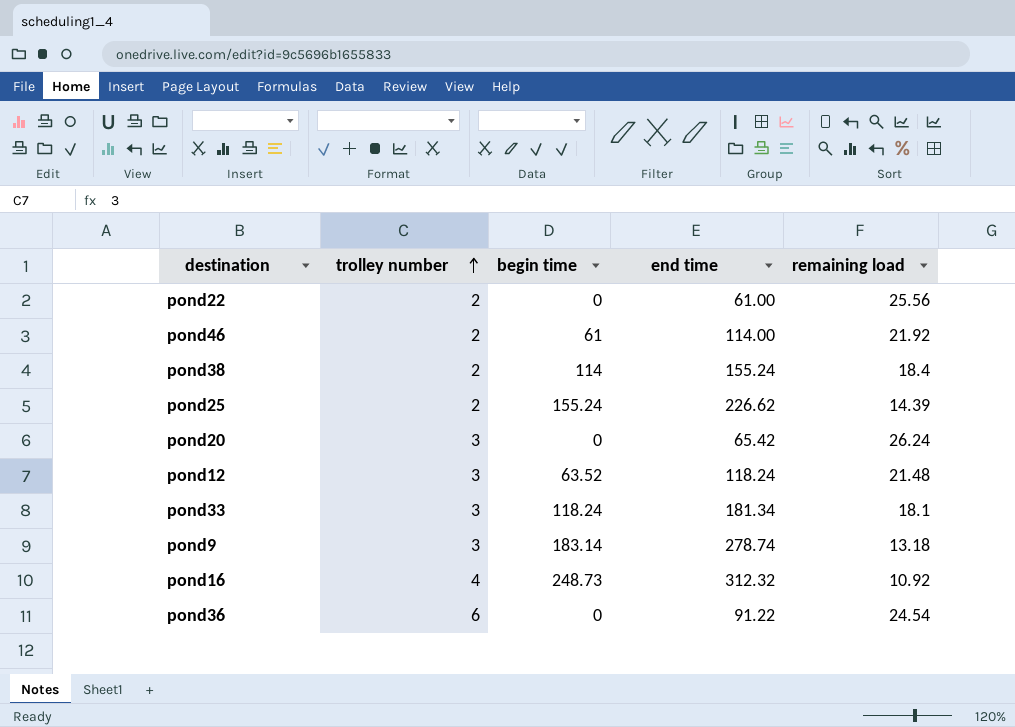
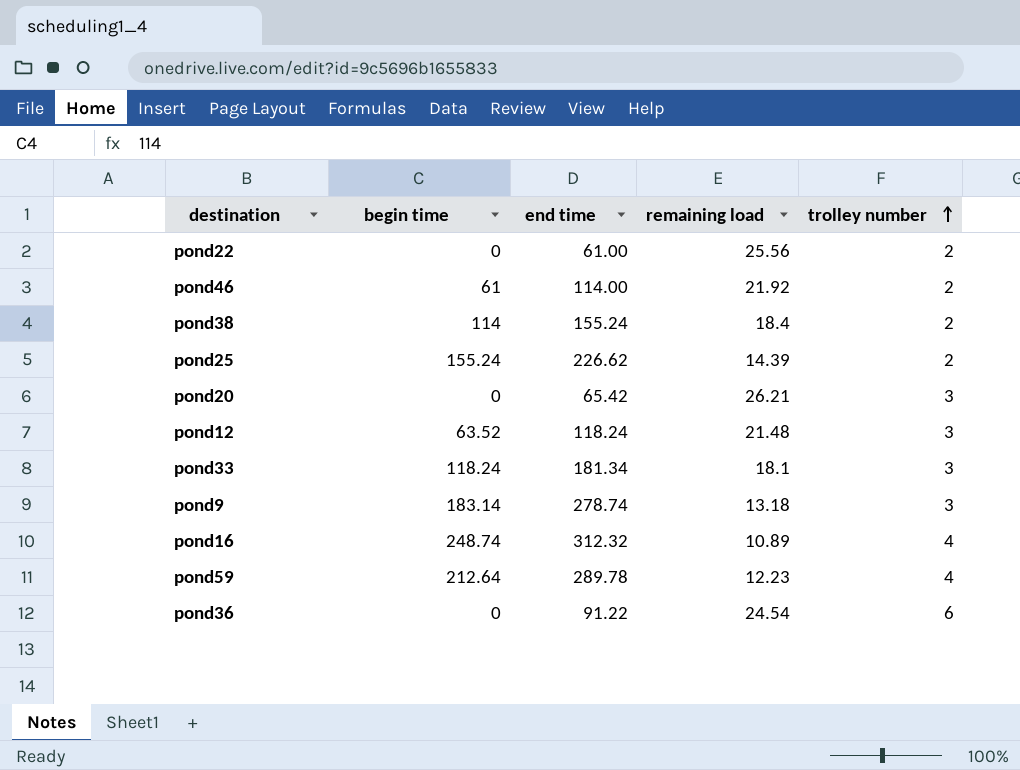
column trolley number | position: 2 -> 5
pond20 | remaining load: 26.24 -> 26.21
pond16 | begin time: 248.73 -> 248.74
pond16 | remaining load: 10.92 -> 10.89
row pond59: none -> 212.64 | 289.78 | 12.23 | 4

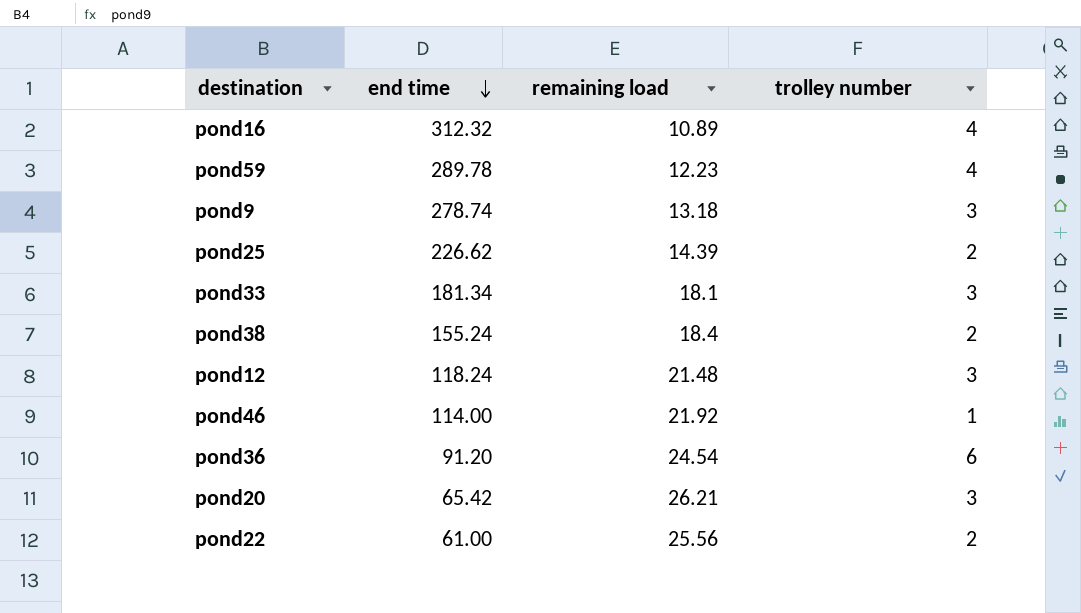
row order: trolley number ascending -> end time descending
column begin time | position: 2 -> none
pond46 | trolley number: 2 -> 1
pond36 | end time: 91.22 -> 91.20

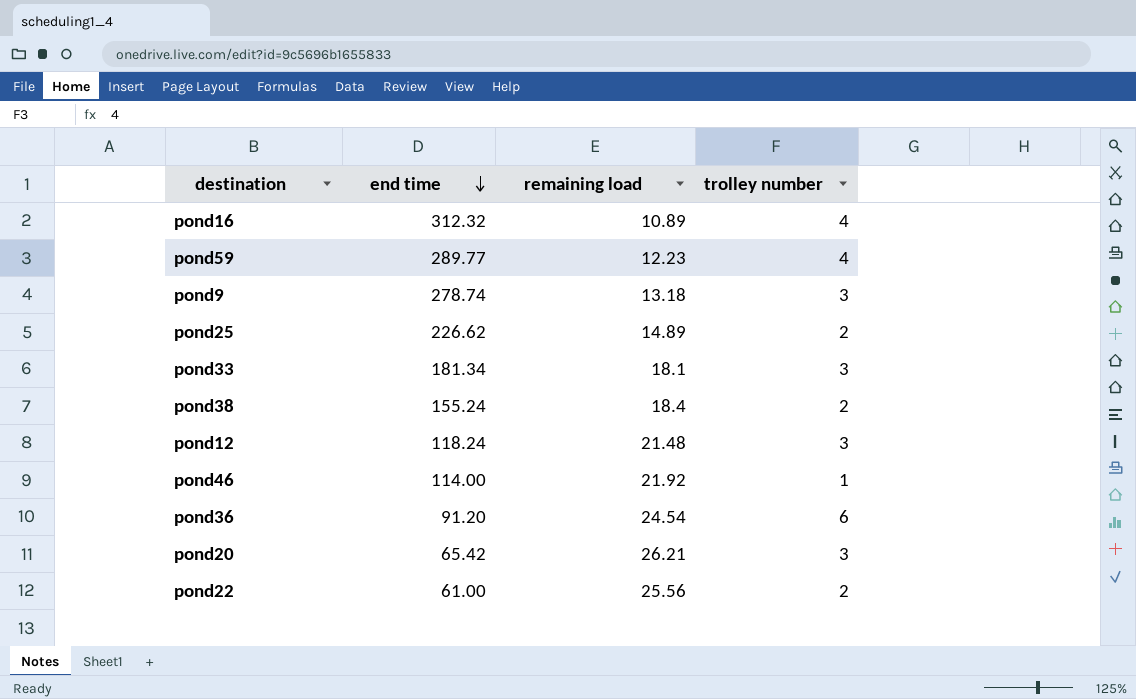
pond59 | end time: 289.78 -> 289.77
pond25 | remaining load: 14.39 -> 14.89

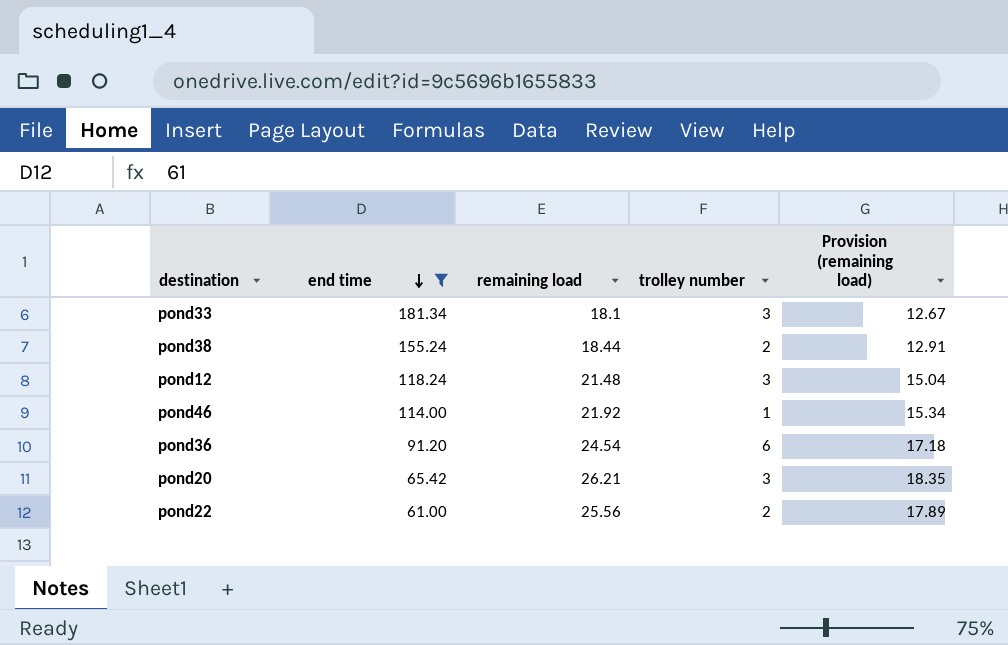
filter: none -> end time <= 181.34
column Provision (remaining load) | formula: none -> [remaining load] * 0.7
pond38 | remaining load: 18.4 -> 18.44

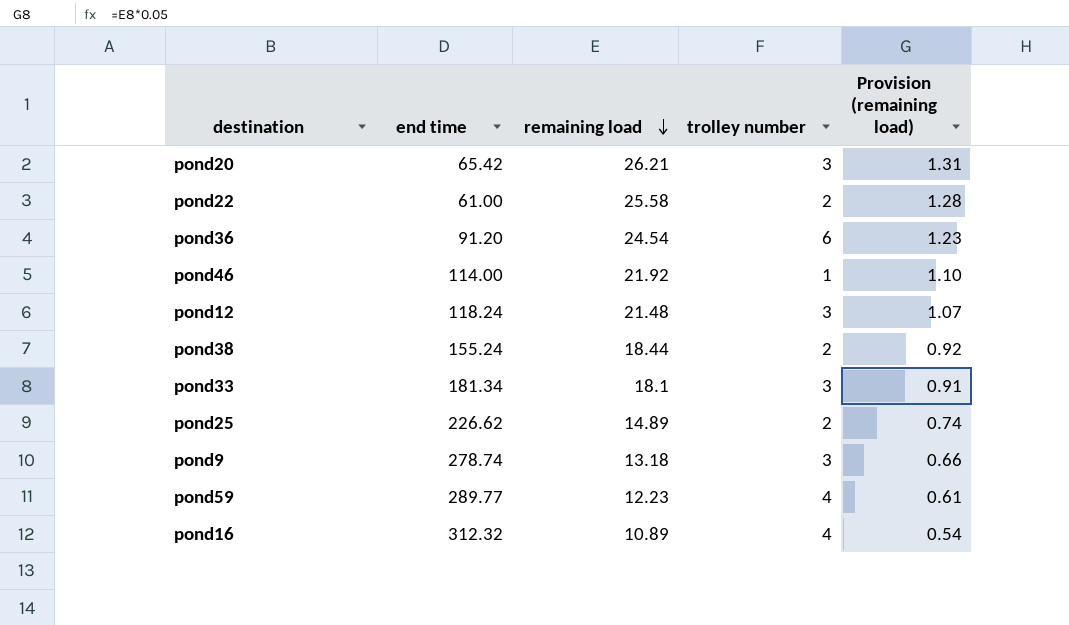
filter: end time <= 181.34 -> none
row order: end time descending -> remaining load descending
column Provision (remaining load) | formula: [remaining load] * 0.7 -> [remaining load] * 0.05
pond22 | remaining load: 25.56 -> 25.58

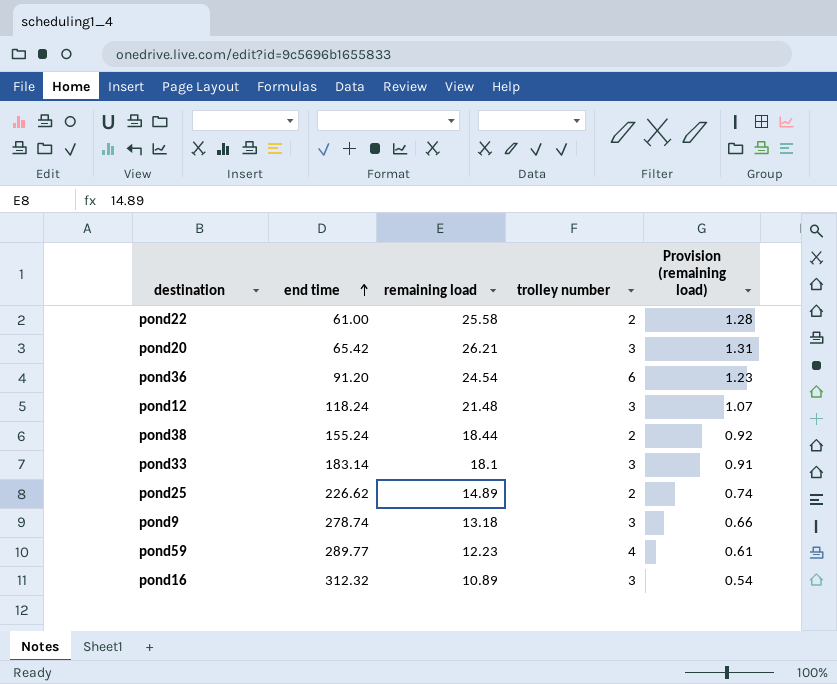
row order: remaining load descending -> end time ascending
row pond46: 114.00 | 21.92 | 1 | 1.10 -> none
pond33 | end time: 181.34 -> 183.14
pond16 | trolley number: 4 -> 3

